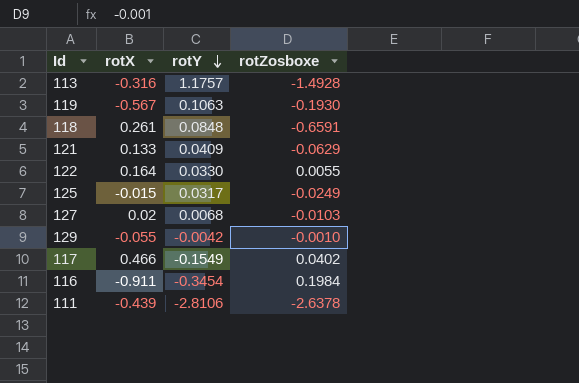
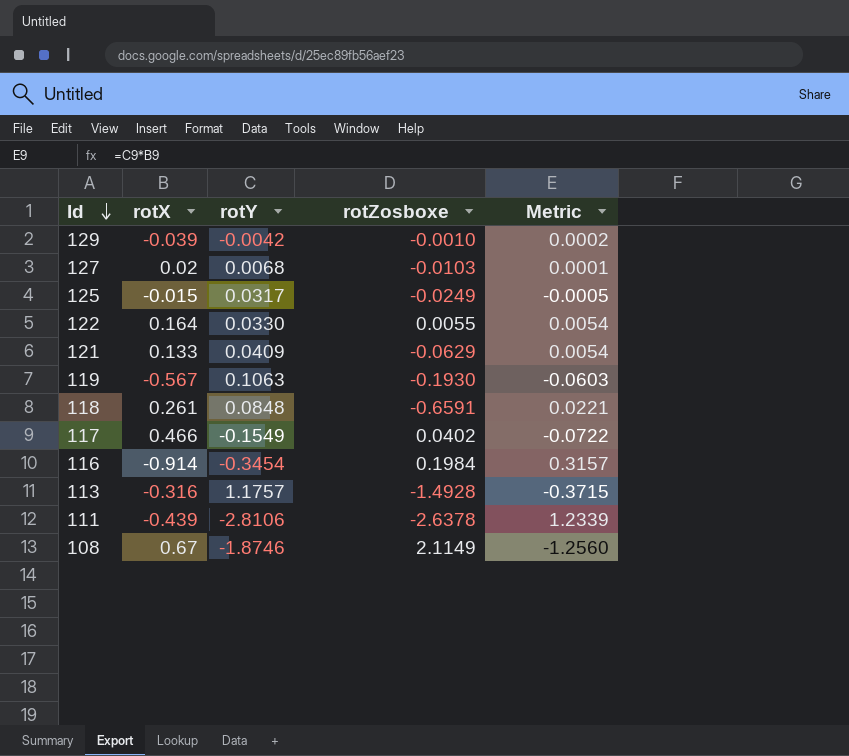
row order: rotY descending -> Id descending
column Metric | formula: none -> [rotX] * [rotY]
129 | rotX: -0.055 -> -0.039
116 | rotX: -0.911 -> -0.914
row 108: none -> 0.67 | -1.8746 | 2.1149 | -1.2560

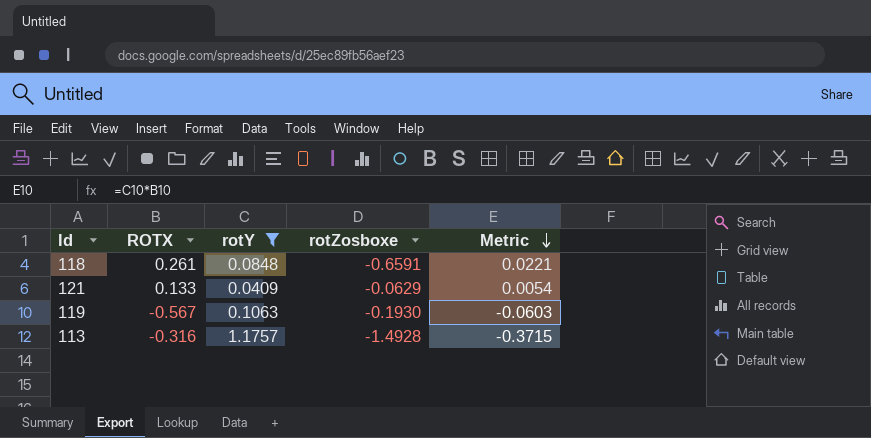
filter: none -> rotY >= 0.0409
row order: Id descending -> Metric descending
column name: rotX -> ROTX

